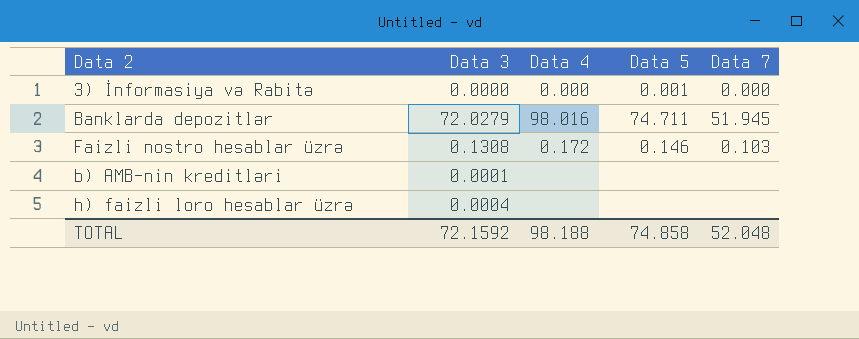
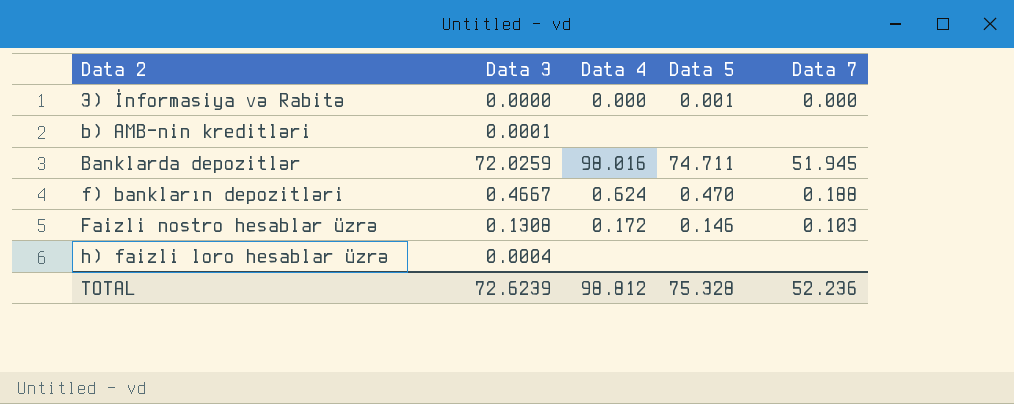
row order: none -> Data 2 ascending
Banklarda depozitlər | Data 3: 72.0279 -> 72.0259
row f) bankların depozitləri: none -> 0.4667 | 0.624 | 0.470 | 0.188
TOTAL | Data 3: 72.1592 -> 72.6239
TOTAL | Data 4: 98.188 -> 98.812
TOTAL | Data 5: 74.858 -> 75.328
TOTAL | Data 7: 52.048 -> 52.236

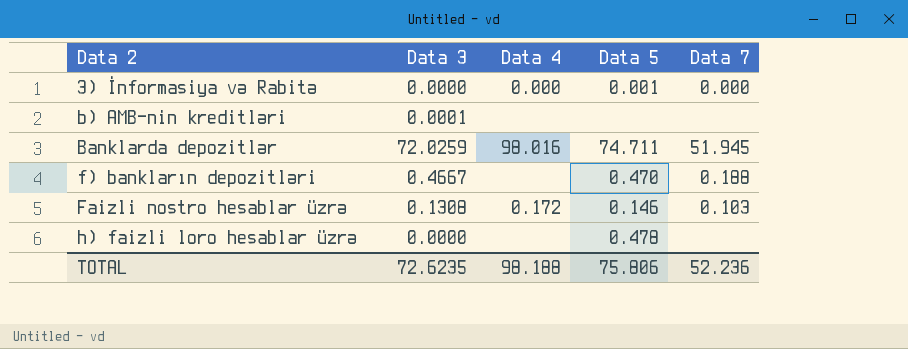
f) bankların depozitləri | Data 4: 0.624 -> none
h) faizli loro hesablar üzrə | Data 3: 0.0004 -> 0.0000
h) faizli loro hesablar üzrə | Data 5: none -> 0.478
TOTAL | Data 3: 72.6239 -> 72.6235
TOTAL | Data 4: 98.812 -> 98.188
TOTAL | Data 5: 75.328 -> 75.806

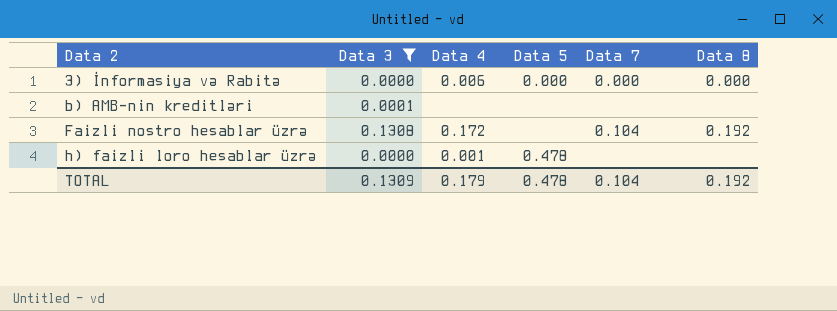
filter: none -> Data 3 <= 0.1308
column Data 8 | position: none -> 6
3) İnformasiya və Rabitə | Data 4: 0.000 -> 0.006
3) İnformasiya və Rabitə | Data 5: 0.001 -> 0.000
Faizli nostro hesablar üzrə | Data 5: 0.146 -> none
Faizli nostro hesablar üzrə | Data 7: 0.103 -> 0.104
h) faizli loro hesablar üzrə | Data 4: none -> 0.001
TOTAL | Data 3: 72.6235 -> 0.1309
TOTAL | Data 4: 98.188 -> 0.179
TOTAL | Data 5: 75.806 -> 0.478
TOTAL | Data 7: 52.236 -> 0.104

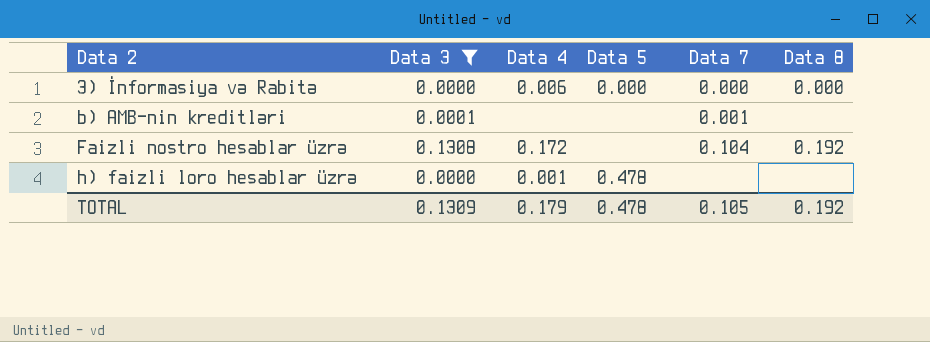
b) AMB-nin kreditləri | Data 7: none -> 0.001
TOTAL | Data 7: 0.104 -> 0.105

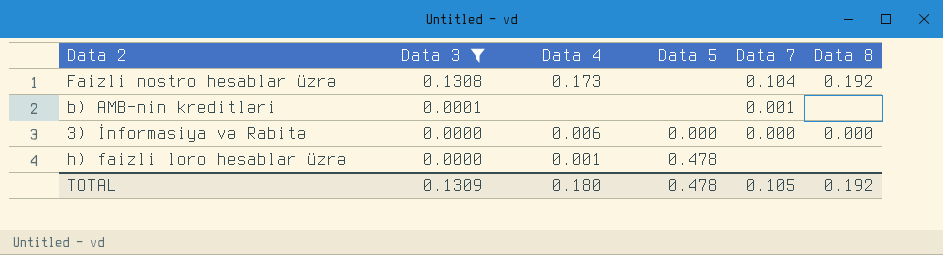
row order: Data 2 ascending -> Data 3 descending
Faizli nostro hesablar üzrə | Data 4: 0.172 -> 0.173
TOTAL | Data 4: 0.179 -> 0.180

